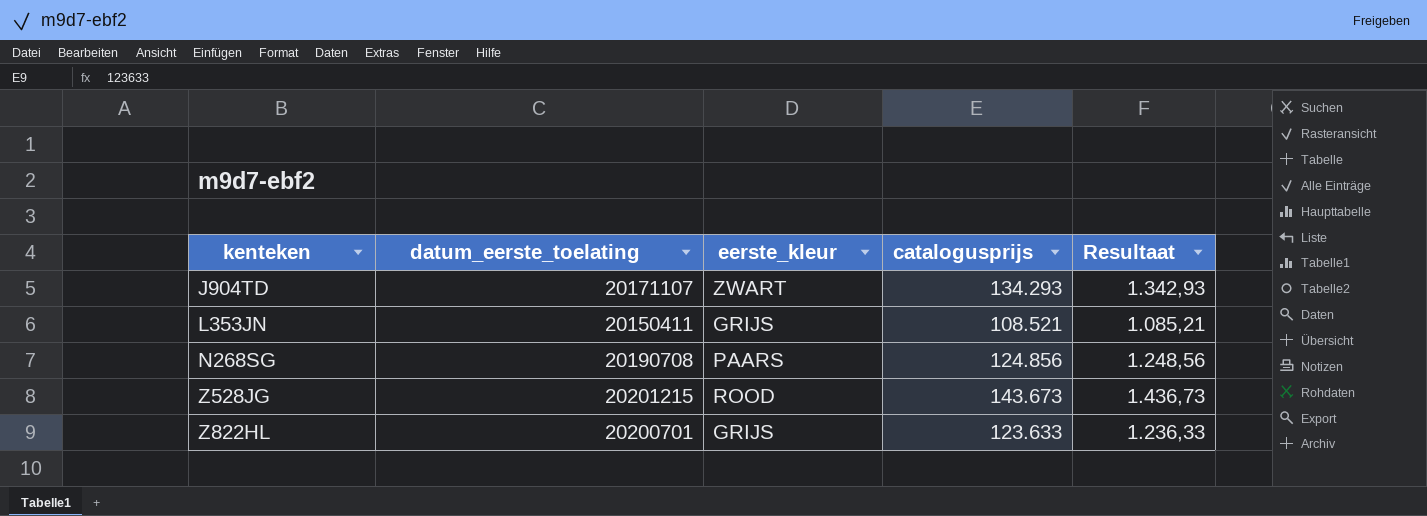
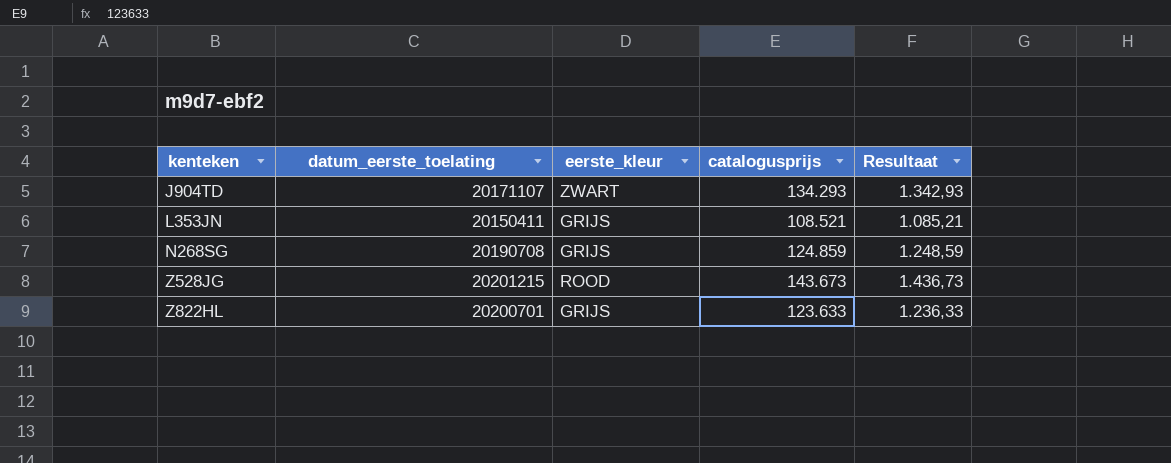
N268SG | eerste_kleur: PAARS -> GRIJS
N268SG | catalogusprijs: 124.856 -> 124.859
N268SG | Resultaat: 1.248,56 -> 1.248,59

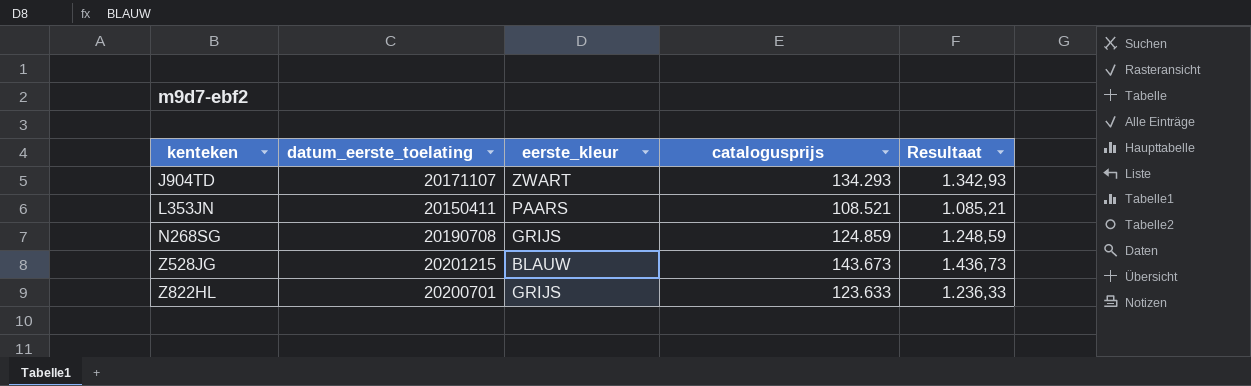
L353JN | eerste_kleur: GRIJS -> PAARS
Z528JG | eerste_kleur: ROOD -> BLAUW

